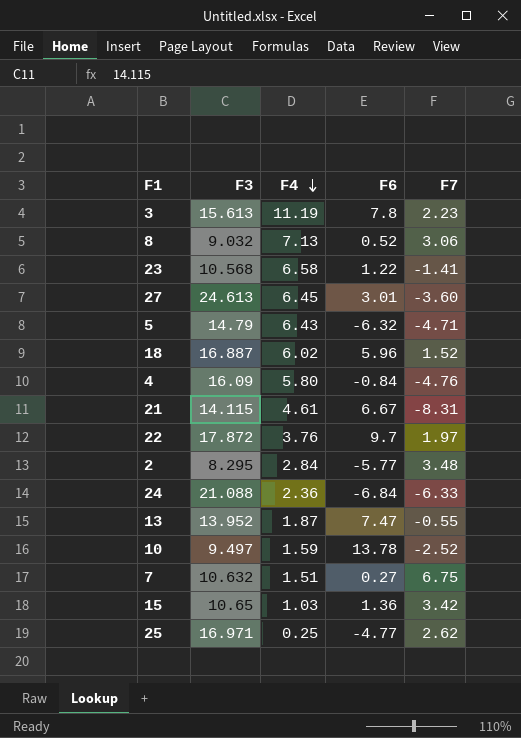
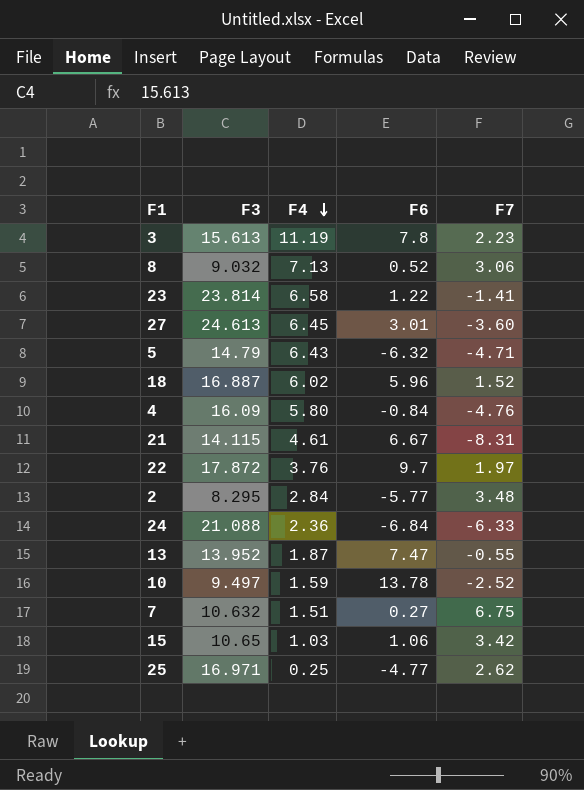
23 | F3: 10.568 -> 23.814
15 | F6: 1.36 -> 1.06

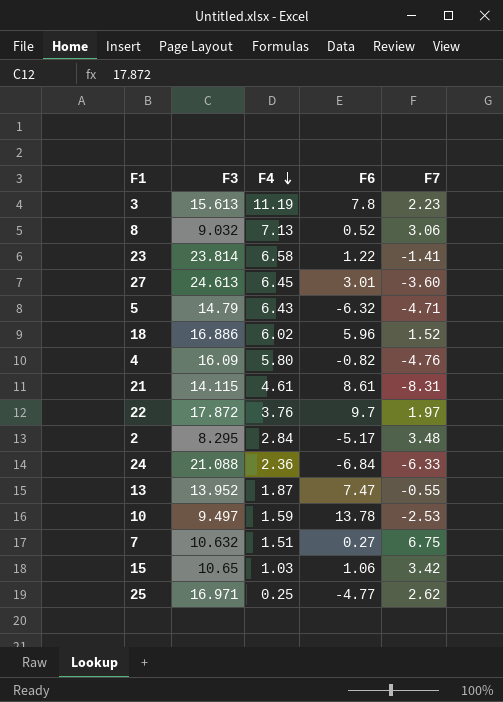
18 | F3: 16.887 -> 16.886
4 | F6: -0.84 -> -0.82
21 | F6: 6.67 -> 8.61
2 | F6: -5.77 -> -5.17
10 | F7: -2.52 -> -2.53

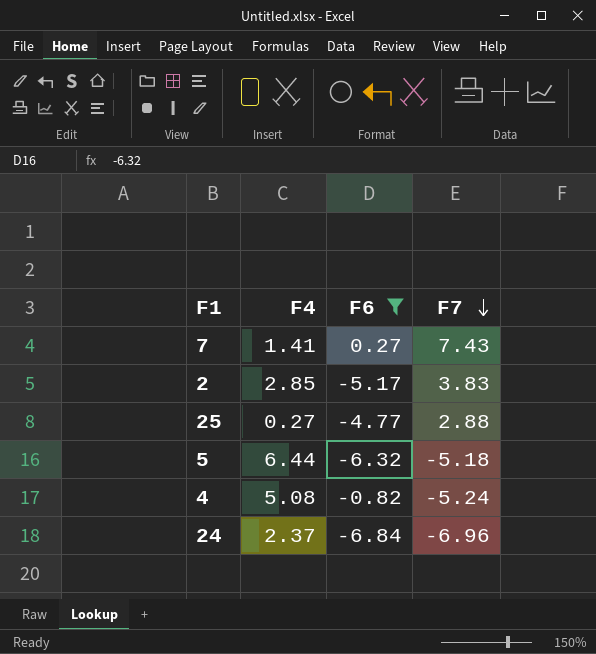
filter: none -> F6 <= 0.27
row order: F4 descending -> F7 descending
column F3 | position: 2 -> none
7 | F4: 1.51 -> 1.41
7 | F7: 6.75 -> 7.43
2 | F4: 2.84 -> 2.85
2 | F7: 3.48 -> 3.83
25 | F4: 0.25 -> 0.27
25 | F7: 2.62 -> 2.88
5 | F4: 6.43 -> 6.44
5 | F7: -4.71 -> -5.18
4 | F4: 5.80 -> 5.08
4 | F7: -4.76 -> -5.24
24 | F4: 2.36 -> 2.37
24 | F7: -6.33 -> -6.96

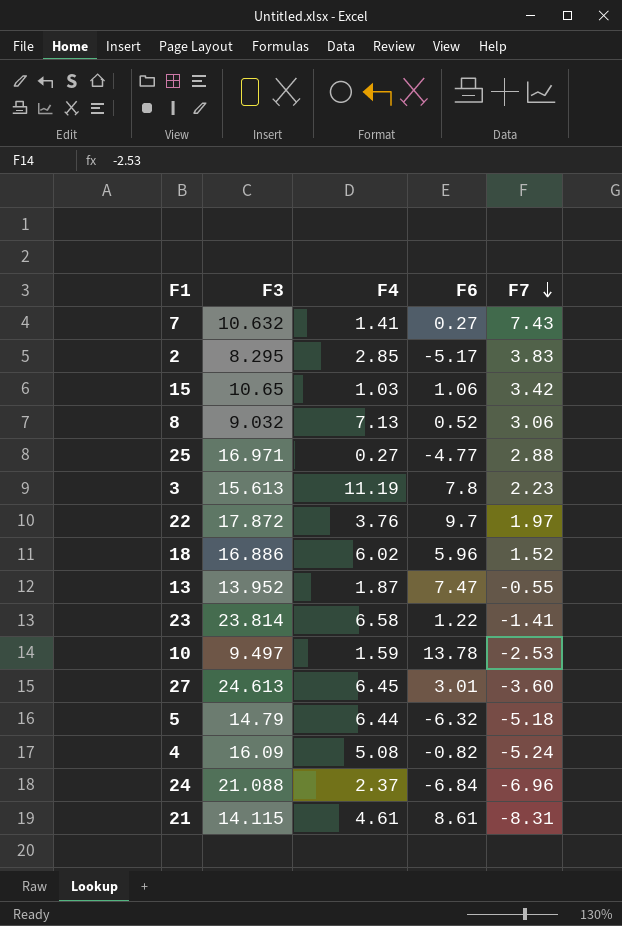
filter: F6 <= 0.27 -> none
column F3 | position: none -> 2

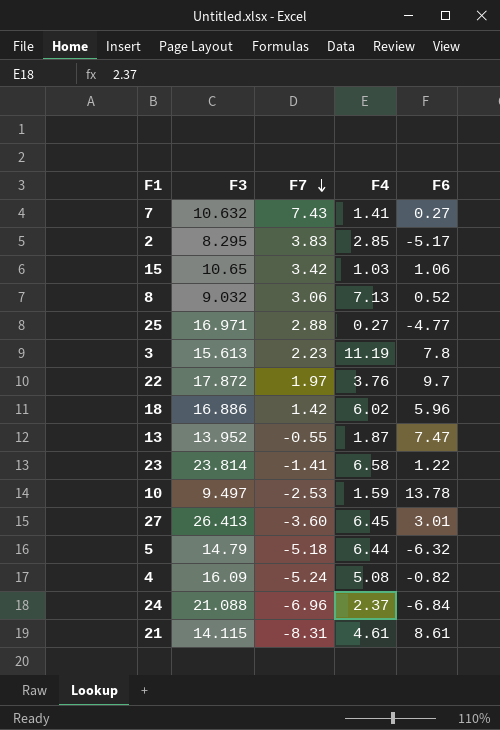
column F7 | position: 5 -> 3
18 | F7: 1.52 -> 1.42
27 | F3: 24.613 -> 26.413

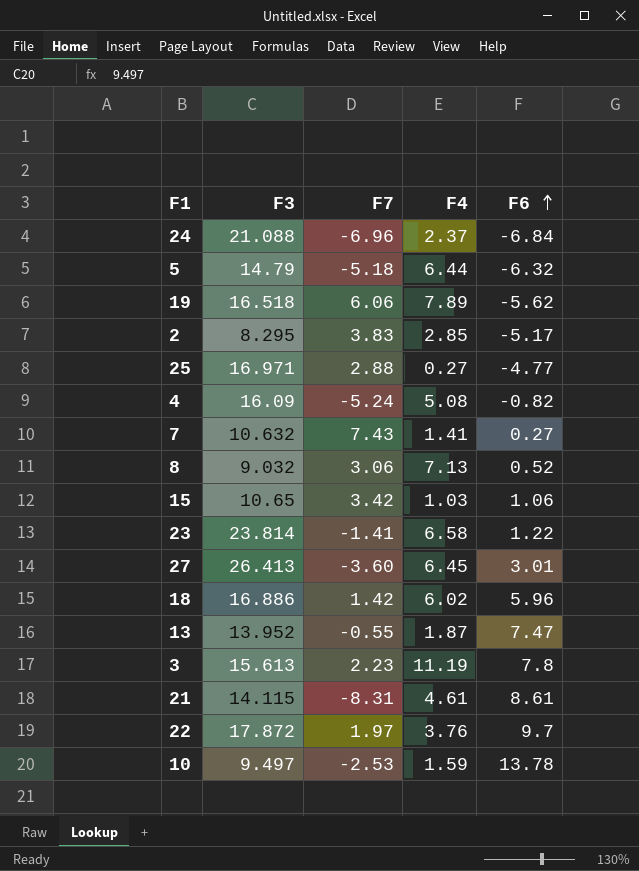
row order: F7 descending -> F6 ascending
row 19: none -> 16.518 | 6.06 | 7.89 | -5.62

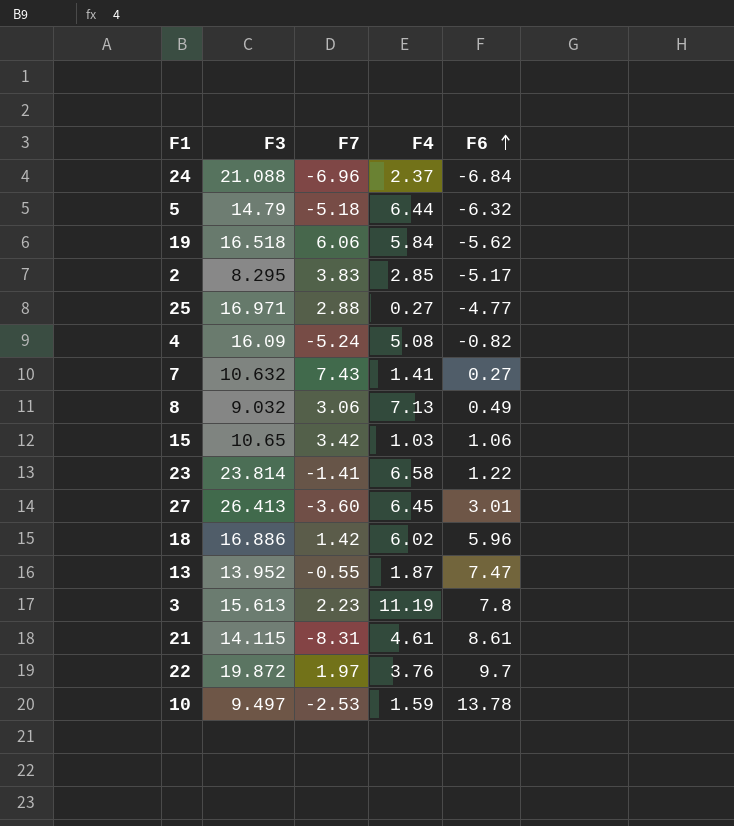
19 | F4: 7.89 -> 5.84
8 | F6: 0.52 -> 0.49
22 | F3: 17.872 -> 19.872

